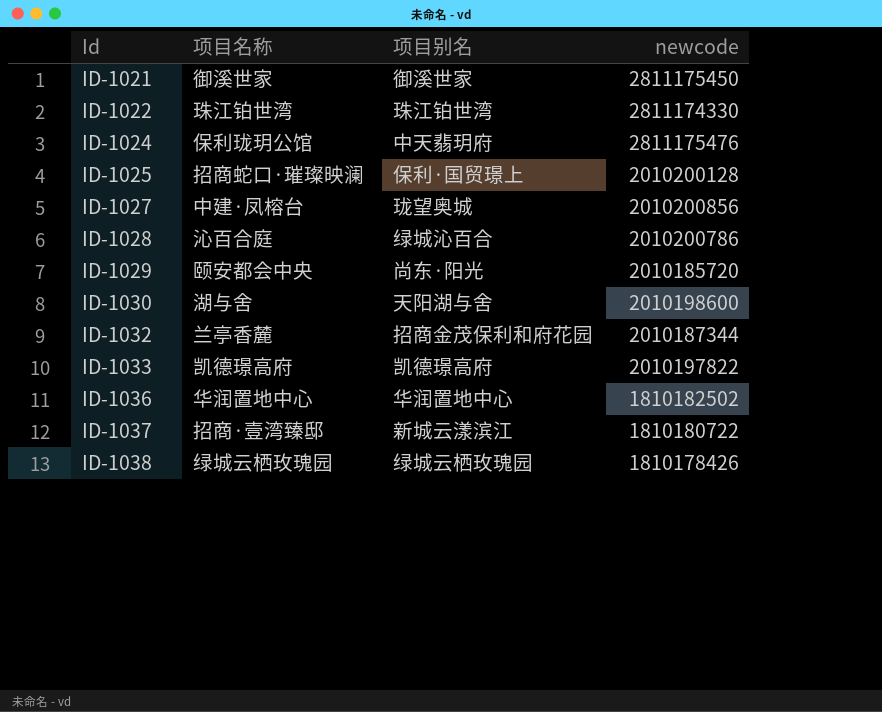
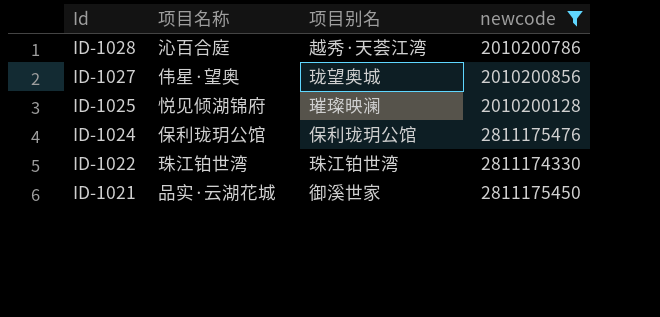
filter: none -> newcode >= 2010200128
row order: Id ascending -> Id descending
ID-1028 | 项目别名: 绿城沁百合 -> 越秀·天荟江湾
ID-1027 | 项目名称: 中建·凤榕台 -> 伟星·望奥
ID-1025 | 项目名称: 招商蛇口·璀璨映澜 -> 悦见倾湖锦府
ID-1025 | 项目别名: 保利·国贸璟上 -> 璀璨映澜
ID-1024 | 项目别名: 中天翡玥府 -> 保利珑玥公馆
ID-1021 | 项目名称: 御溪世家 -> 品实·云湖花城

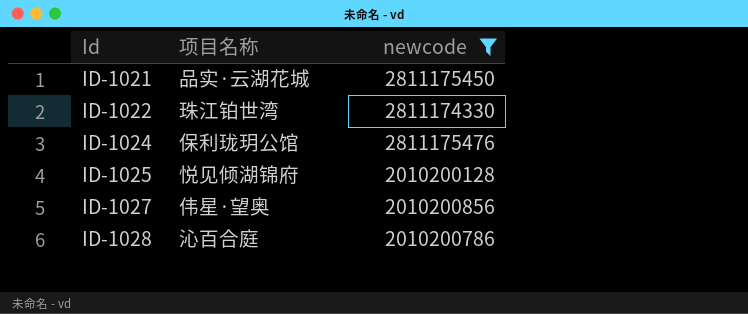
row order: Id descending -> Id ascending
column 项目别名 | position: 3 -> none

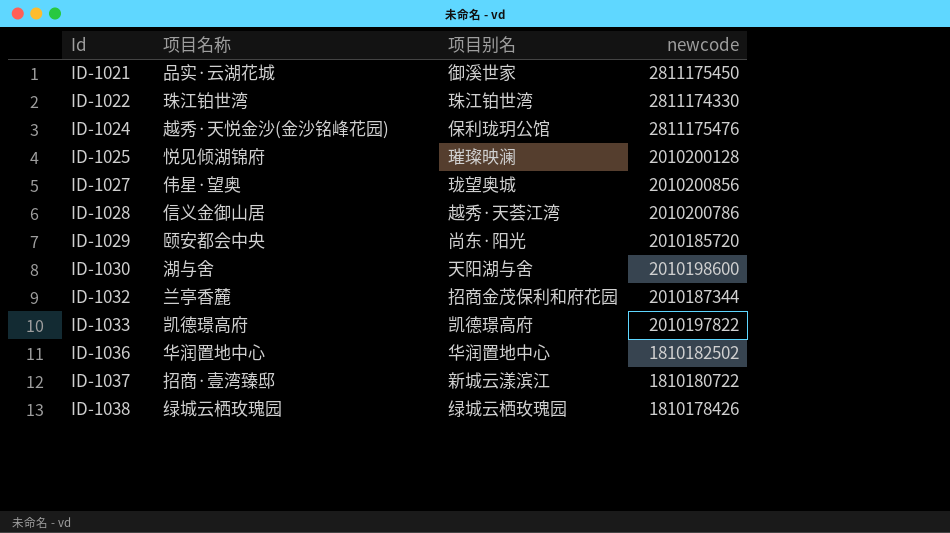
filter: newcode >= 2010200128 -> none
column 项目别名 | position: none -> 3
ID-1024 | 项目名称: 保利珑玥公馆 -> 越秀·天悦金沙(金沙铭峰花园)
ID-1028 | 项目名称: 沁百合庭 -> 信义金御山居

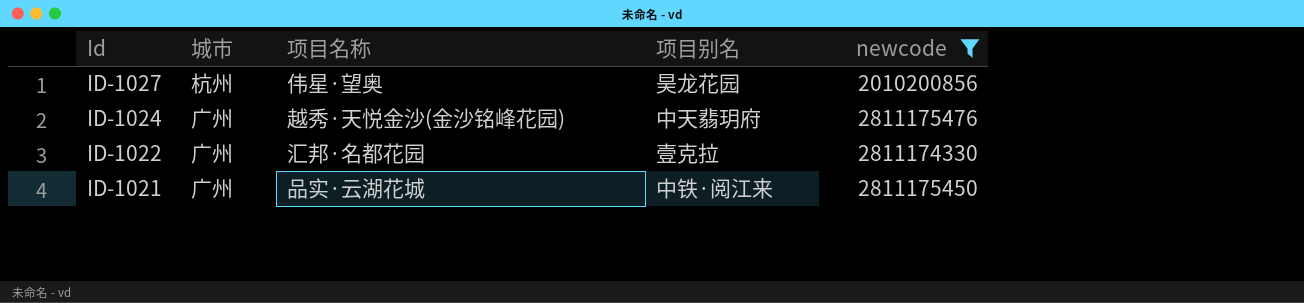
filter: none -> newcode >= 2010200856
row order: Id ascending -> Id descending
column 城市 | position: none -> 2
ID-1027 | 项目别名: 珑望奥城 -> 昊龙花园
ID-1024 | 项目别名: 保利珑玥公馆 -> 中天翡玥府
ID-1022 | 项目名称: 珠江铂世湾 -> 汇邦·名都花园
ID-1022 | 项目别名: 珠江铂世湾 -> 壹克拉
ID-1021 | 项目别名: 御溪世家 -> 中铁·阅江来

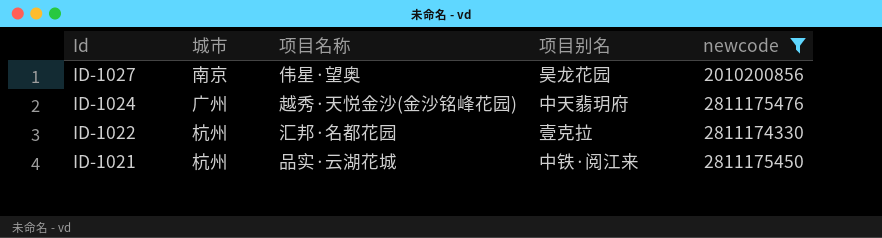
ID-1027 | 城市: 杭州 -> 南京
ID-1022 | 城市: 广州 -> 杭州
ID-1021 | 城市: 广州 -> 杭州

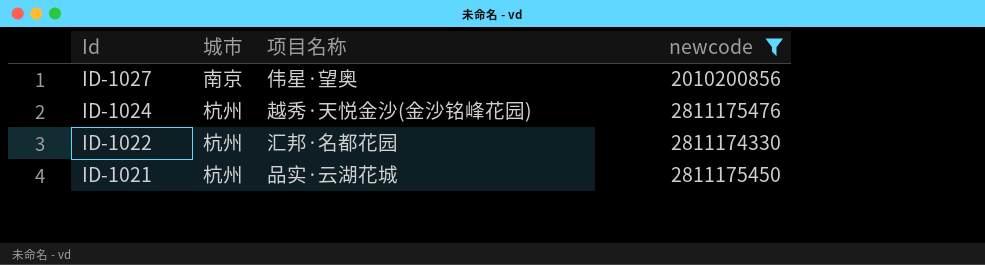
column 项目别名 | position: 4 -> none
ID-1024 | 城市: 广州 -> 杭州

